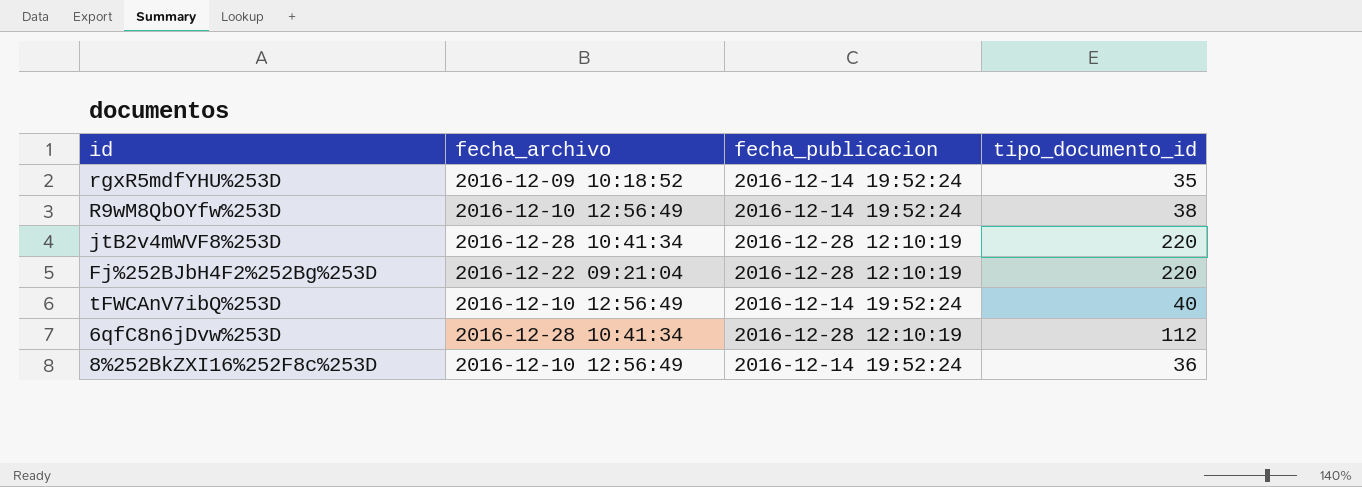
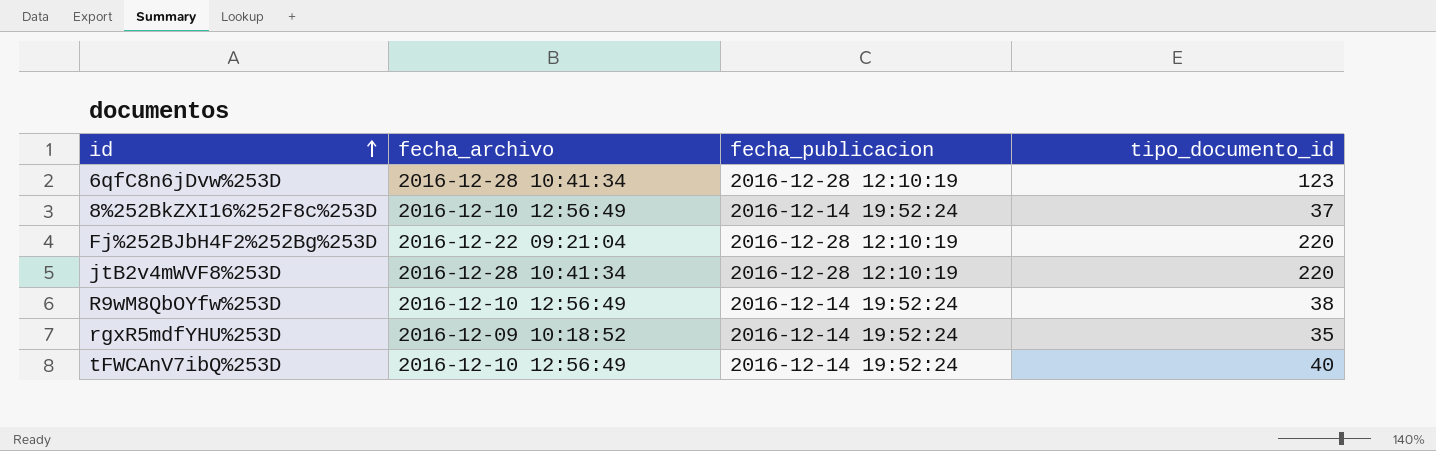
row order: none -> id ascending
6qfC8n6jDvw%253D | tipo_documento_id: 112 -> 123
8%252BkZXI16%252F8c%253D | tipo_documento_id: 36 -> 37

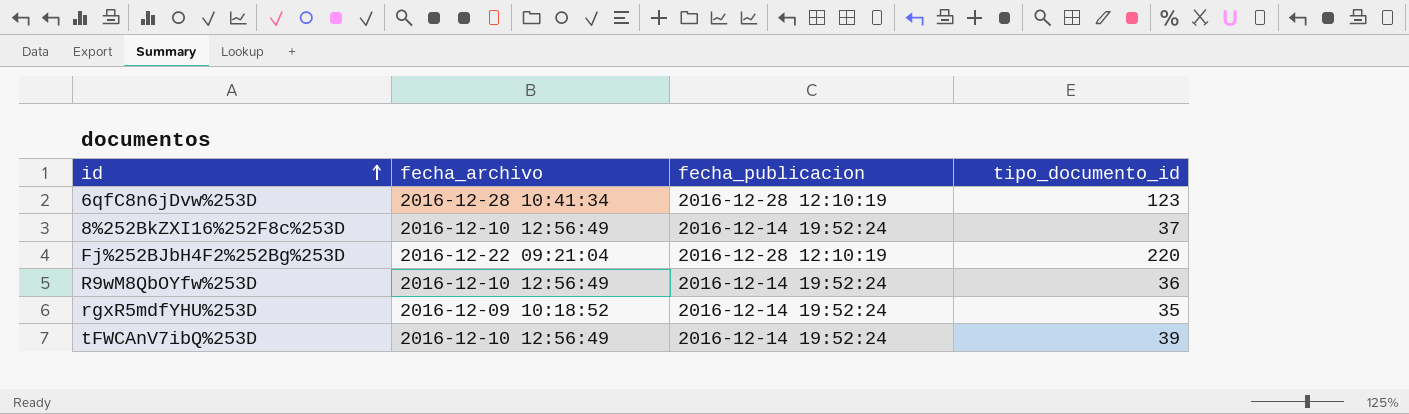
row jtB2v4mWVF8%253D: 2016-12-28 10:41:34 | 2016-12-28 12:10:19 | 220 -> none
R9wM8QbOYfw%253D | tipo_documento_id: 38 -> 36
tFWCAnV7ibQ%253D | tipo_documento_id: 40 -> 39

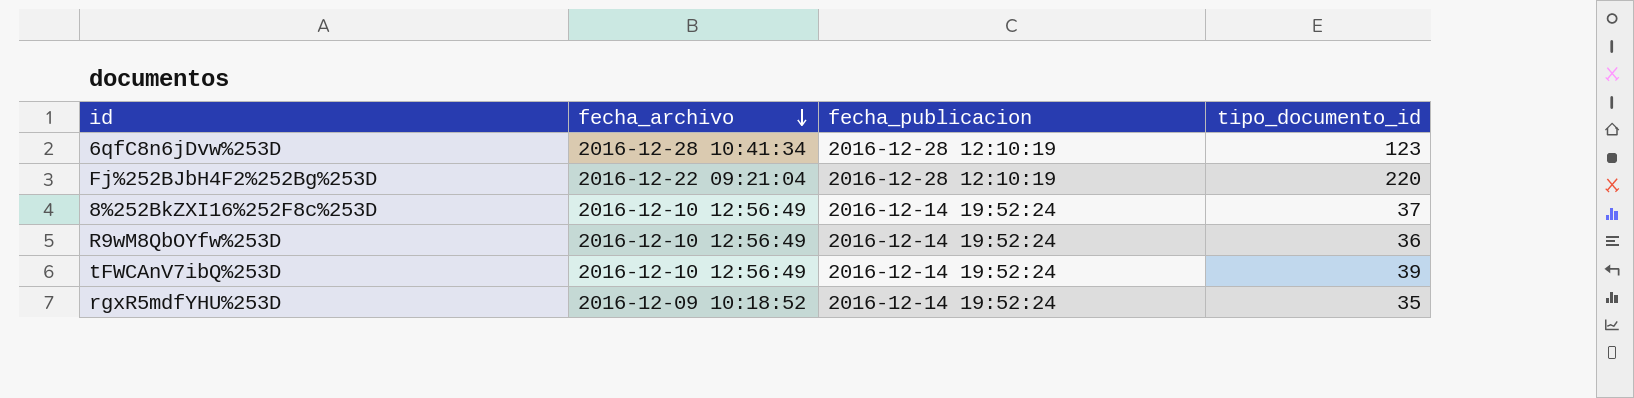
row order: id ascending -> fecha_archivo descending

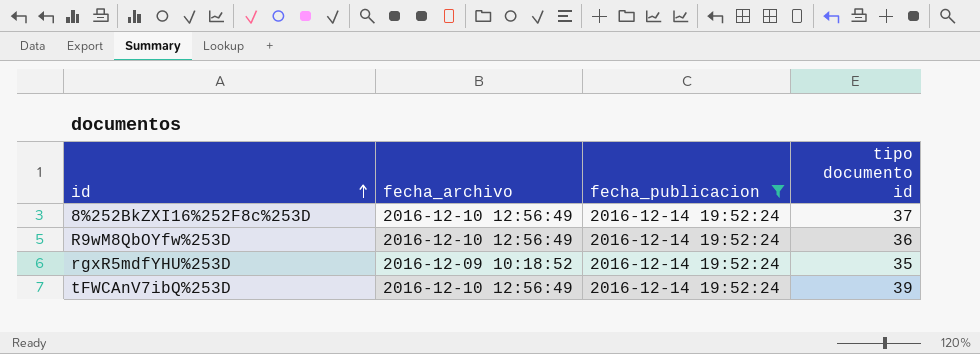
filter: none -> fecha_publicacion = 2016-12-14 19:52:24
row order: fecha_archivo descending -> id ascending
column name: tipo_documento_id -> tipo documento id

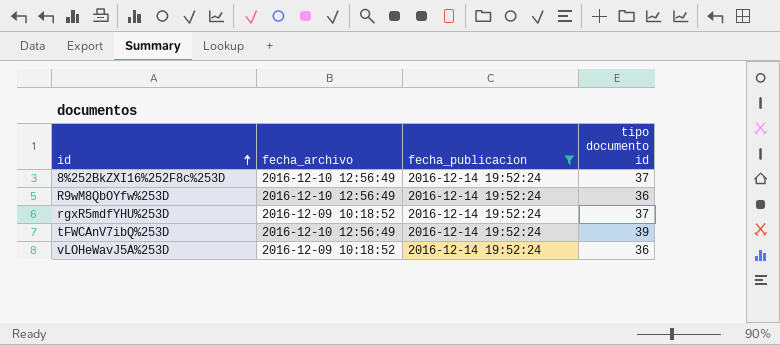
rgxR5mdfYHU%253D | tipo documento id: 35 -> 37
row vLOHeWavJ5A%253D: none -> 2016-12-09 10:18:52 | 2016-12-14 19:52:24 | 36

